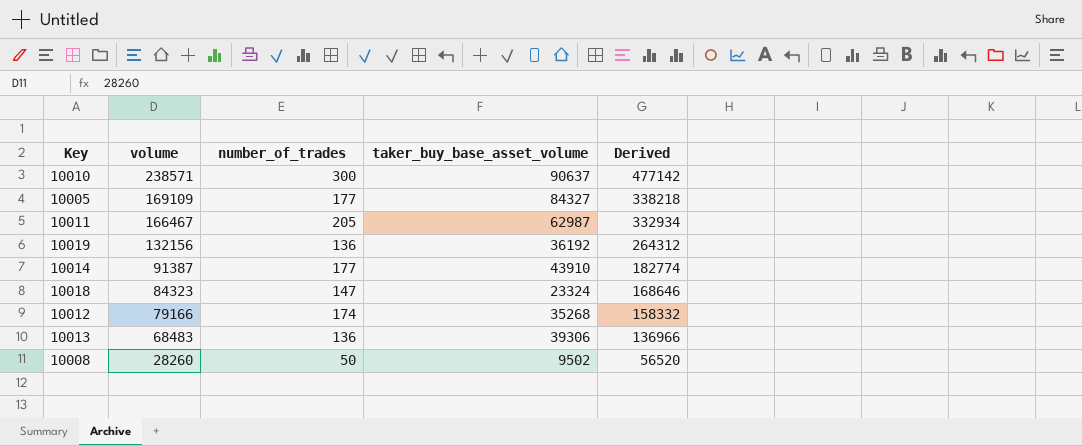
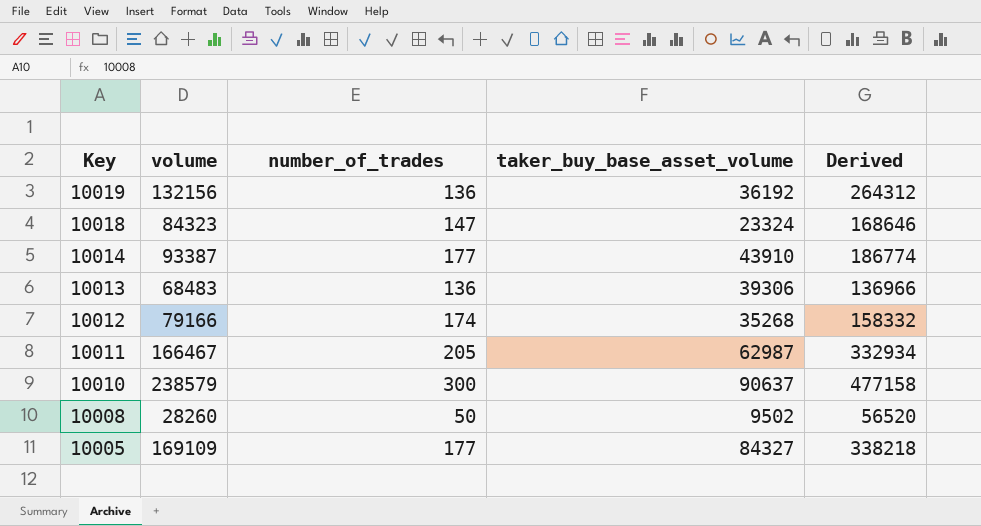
row order: volume descending -> Key descending
10014 | volume: 91387 -> 93387
10014 | Derived: 182774 -> 186774
10010 | volume: 238571 -> 238579
10010 | Derived: 477142 -> 477158

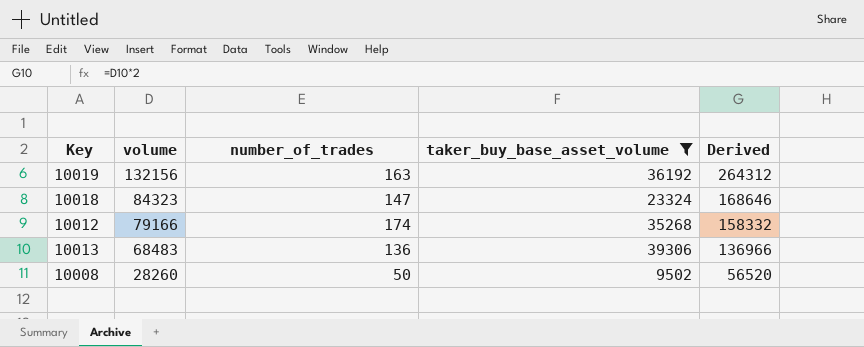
filter: none -> taker_buy_base_asset_volume <= 39306
row order: Key descending -> volume descending
10019 | number_of_trades: 136 -> 163

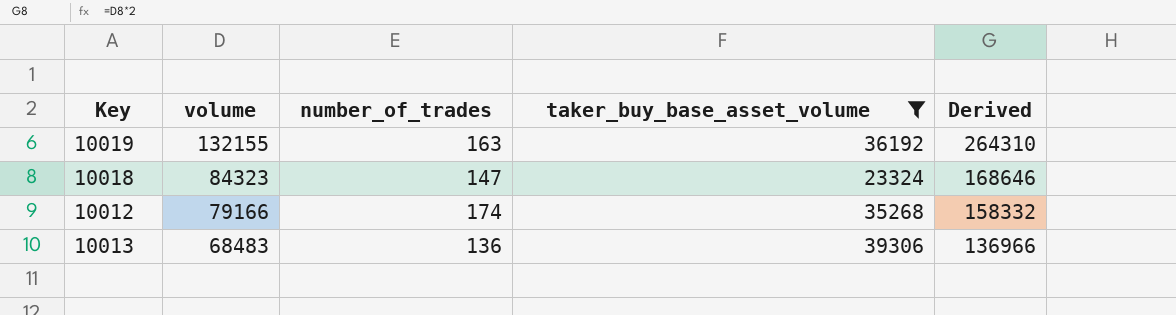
row 10008: 28260 | 50 | 9502 | 56520 -> none
10019 | volume: 132156 -> 132155
10019 | Derived: 264312 -> 264310

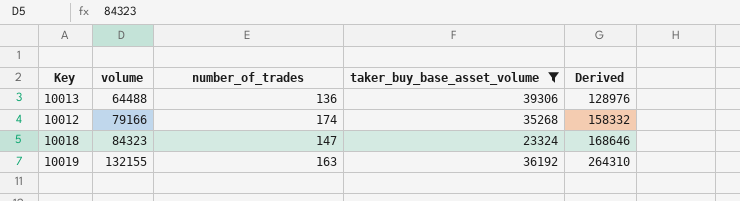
row order: volume descending -> volume ascending
10013 | volume: 68483 -> 64488
10013 | Derived: 136966 -> 128976

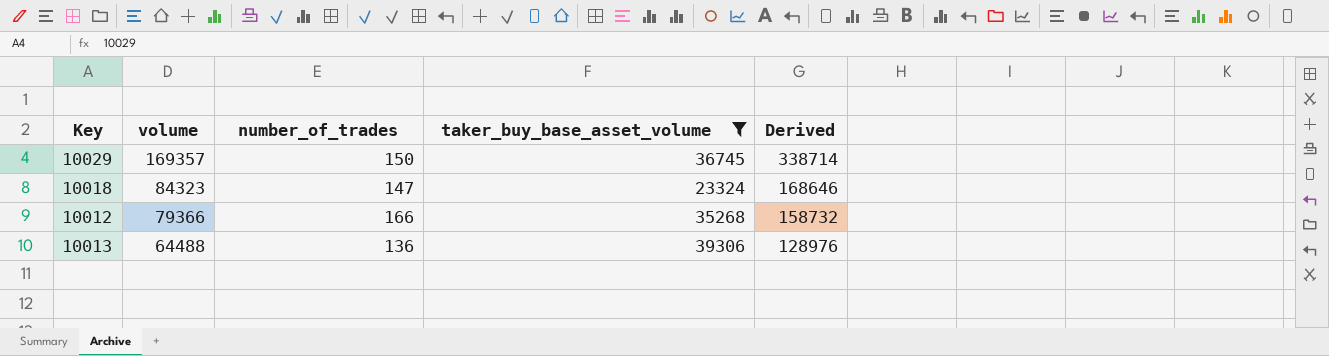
row order: volume ascending -> volume descending
row 10019: 132155 | 163 | 36192 | 264310 -> none
row 10029: none -> 169357 | 150 | 36745 | 338714
10012 | volume: 79166 -> 79366
10012 | number_of_trades: 174 -> 166
10012 | Derived: 158332 -> 158732

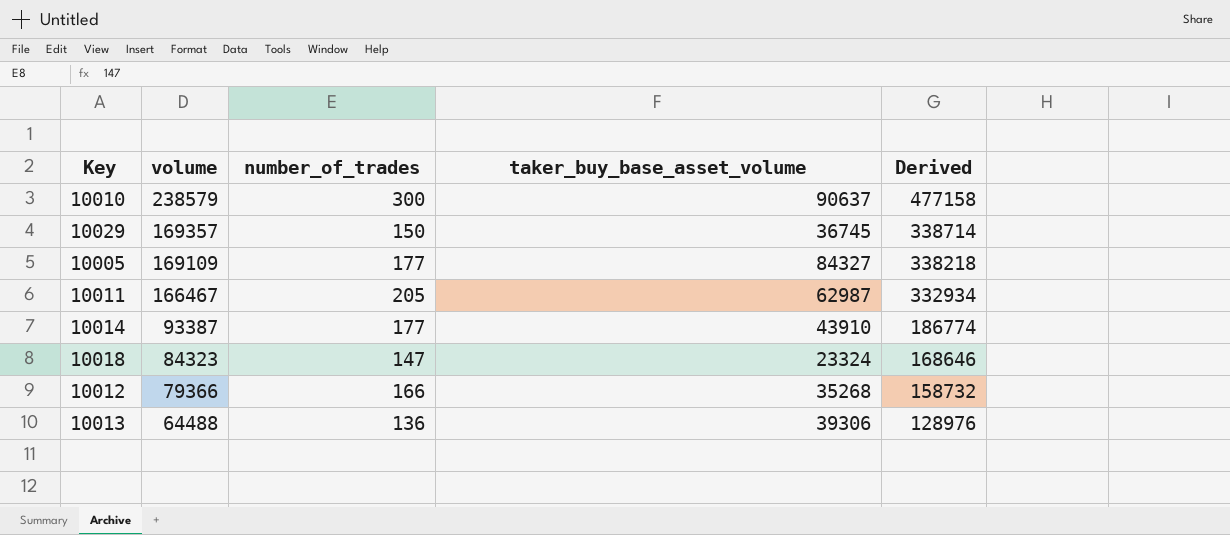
filter: taker_buy_base_asset_volume <= 39306 -> none

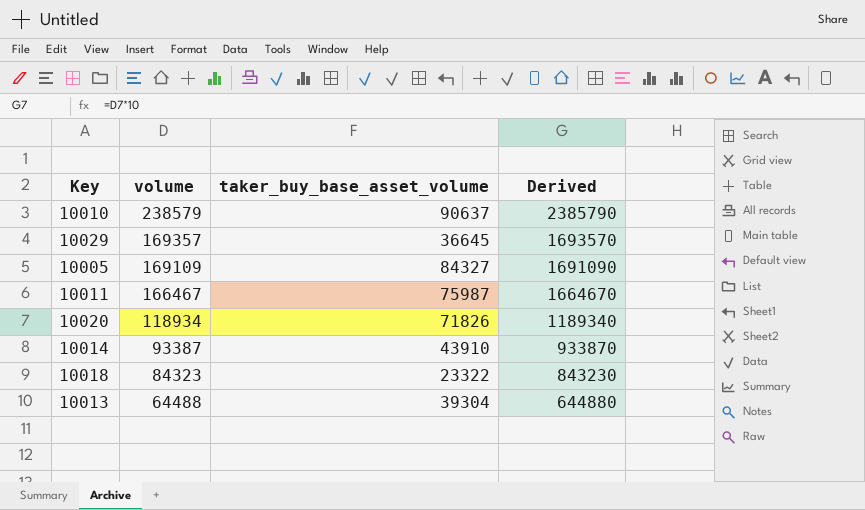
column number_of_trades | position: 3 -> none
column Derived | formula: [volume] * 2 -> [volume] * 10
row 10012: 79366 | 166 | 35268 | 158732 -> none
10029 | taker_buy_base_asset_volume: 36745 -> 36645
10011 | taker_buy_base_asset_volume: 62987 -> 75987
row 10020: none -> 118934 | 71826 | 1189340
10018 | taker_buy_base_asset_volume: 23324 -> 23322
10013 | taker_buy_base_asset_volume: 39306 -> 39304

